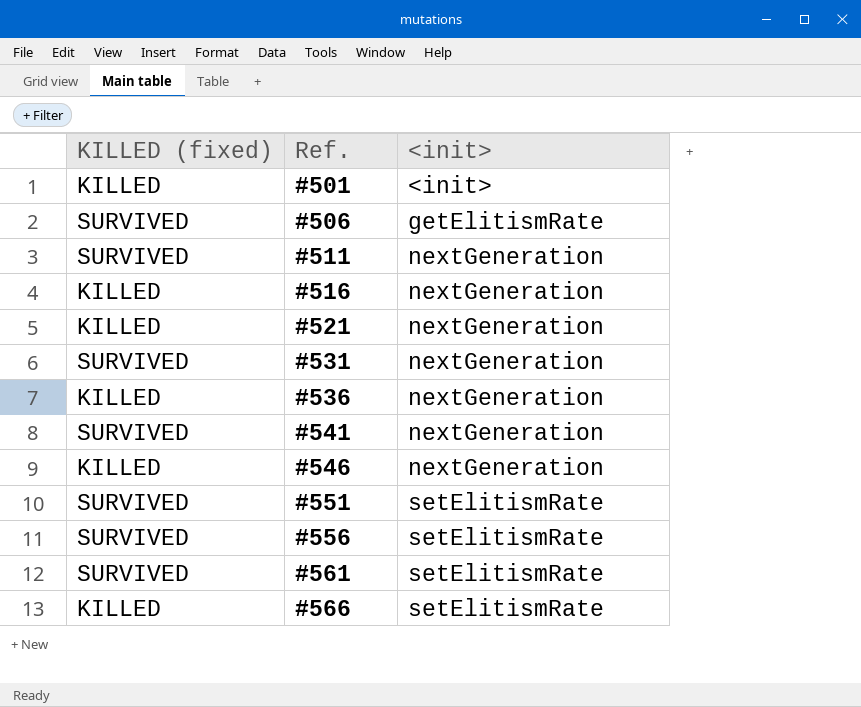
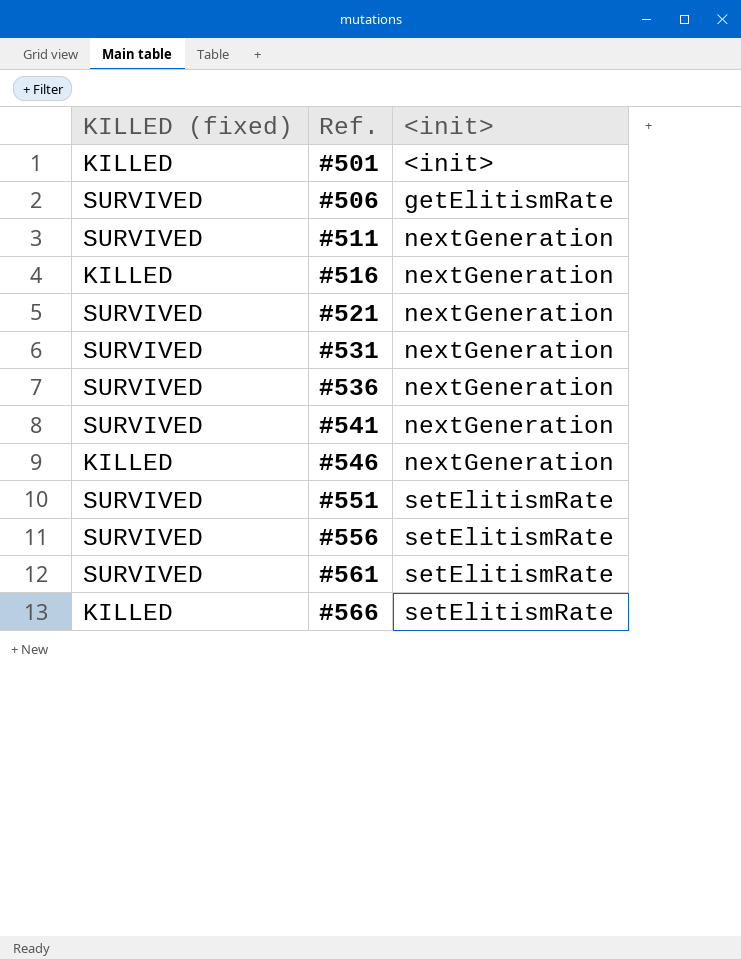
#521 | KILLED (fixed): KILLED -> SURVIVED
#536 | KILLED (fixed): KILLED -> SURVIVED

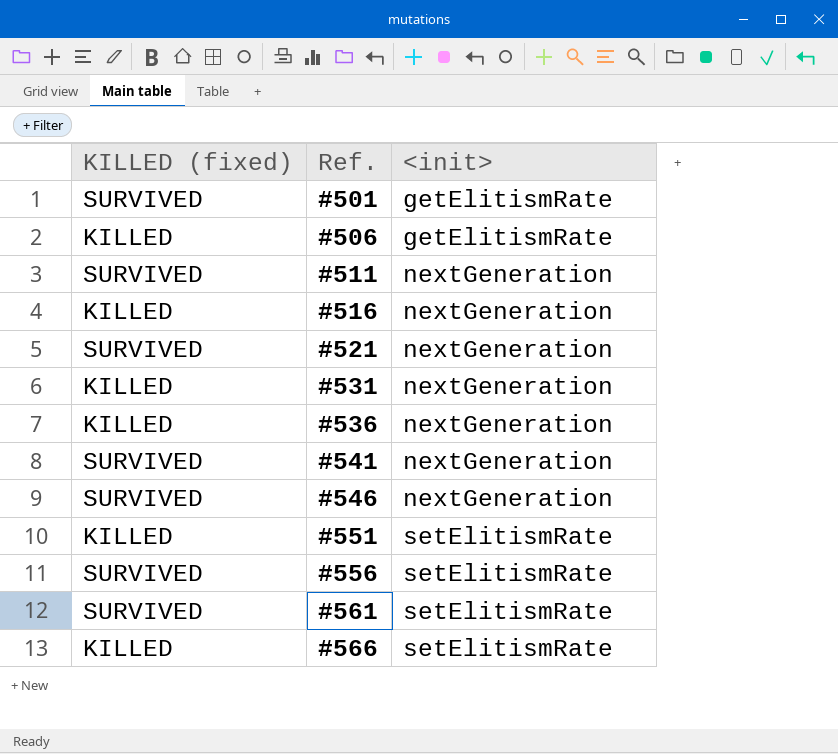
#501 | KILLED (fixed): KILLED -> SURVIVED
#501 | <init>: <init> -> getElitismRate
#506 | KILLED (fixed): SURVIVED -> KILLED
#531 | KILLED (fixed): SURVIVED -> KILLED
#536 | KILLED (fixed): SURVIVED -> KILLED
#546 | KILLED (fixed): KILLED -> SURVIVED
#551 | KILLED (fixed): SURVIVED -> KILLED

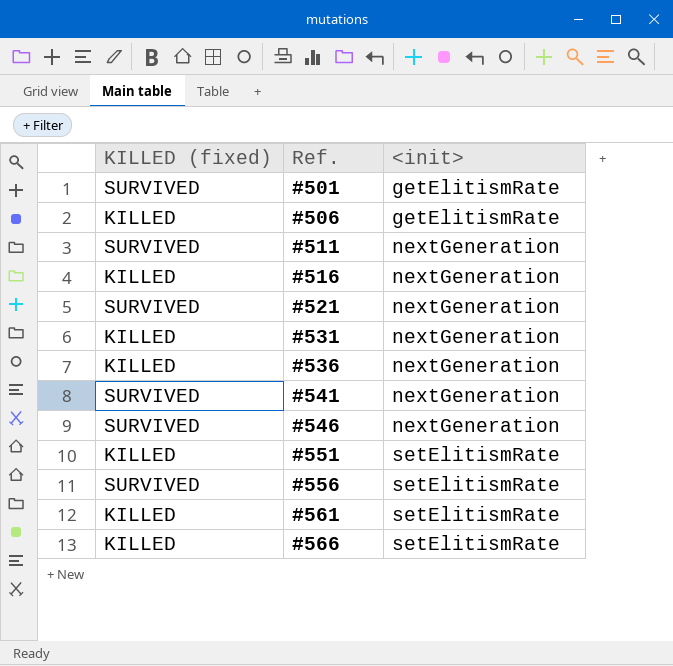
#561 | KILLED (fixed): SURVIVED -> KILLED

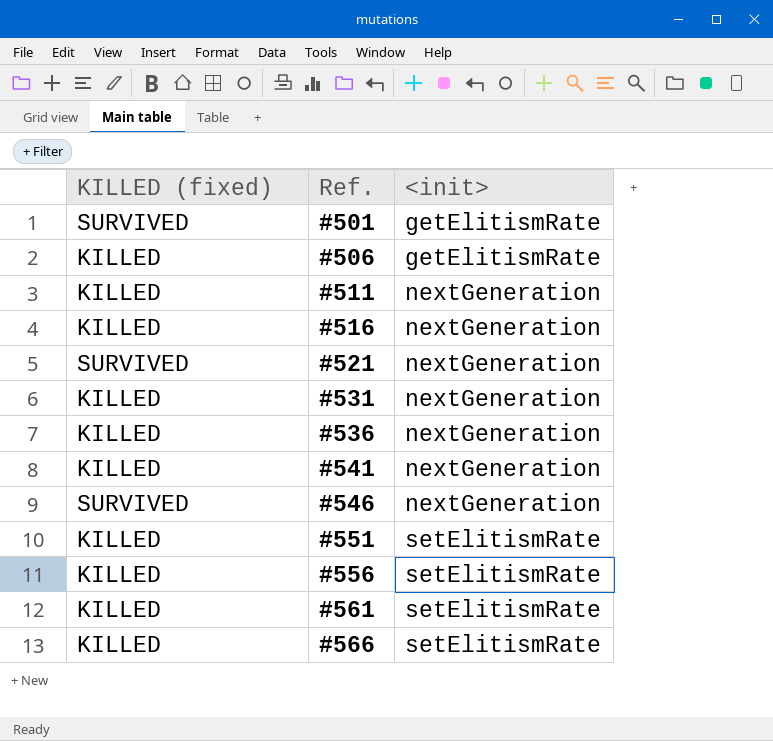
#511 | KILLED (fixed): SURVIVED -> KILLED
#541 | KILLED (fixed): SURVIVED -> KILLED
#556 | KILLED (fixed): SURVIVED -> KILLED

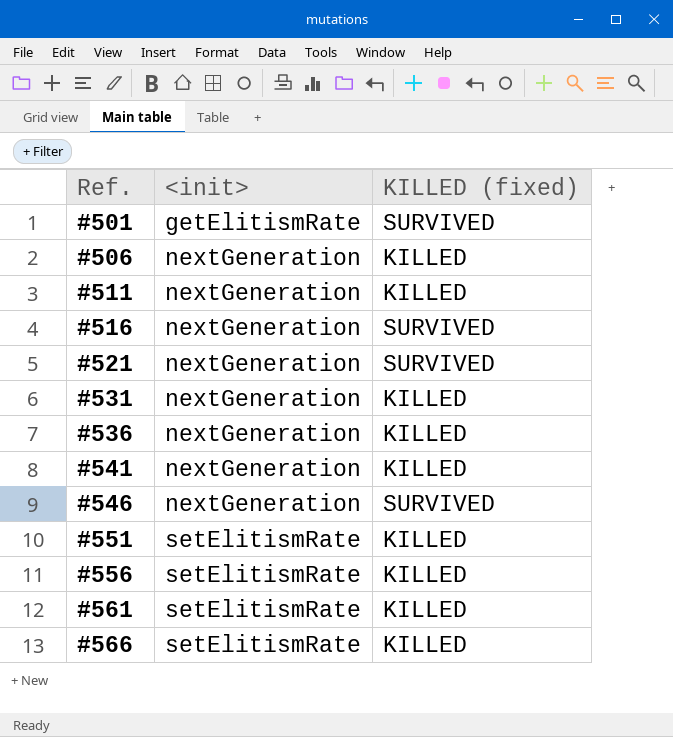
column KILLED (fixed) | position: 1 -> 3
#506 | <init>: getElitismRate -> nextGeneration
#516 | KILLED (fixed): KILLED -> SURVIVED

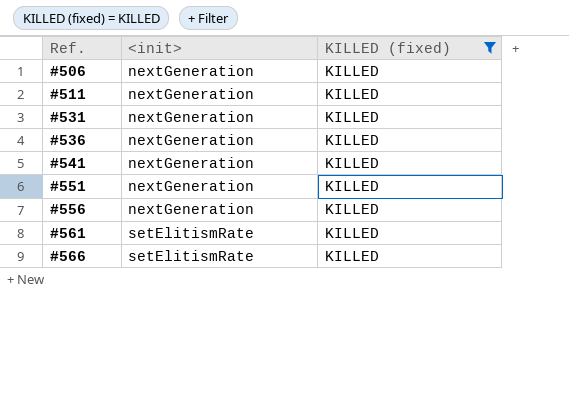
filter: none -> KILLED (fixed) = KILLED
#551 | <init>: setElitismRate -> nextGeneration
#556 | <init>: setElitismRate -> nextGeneration

